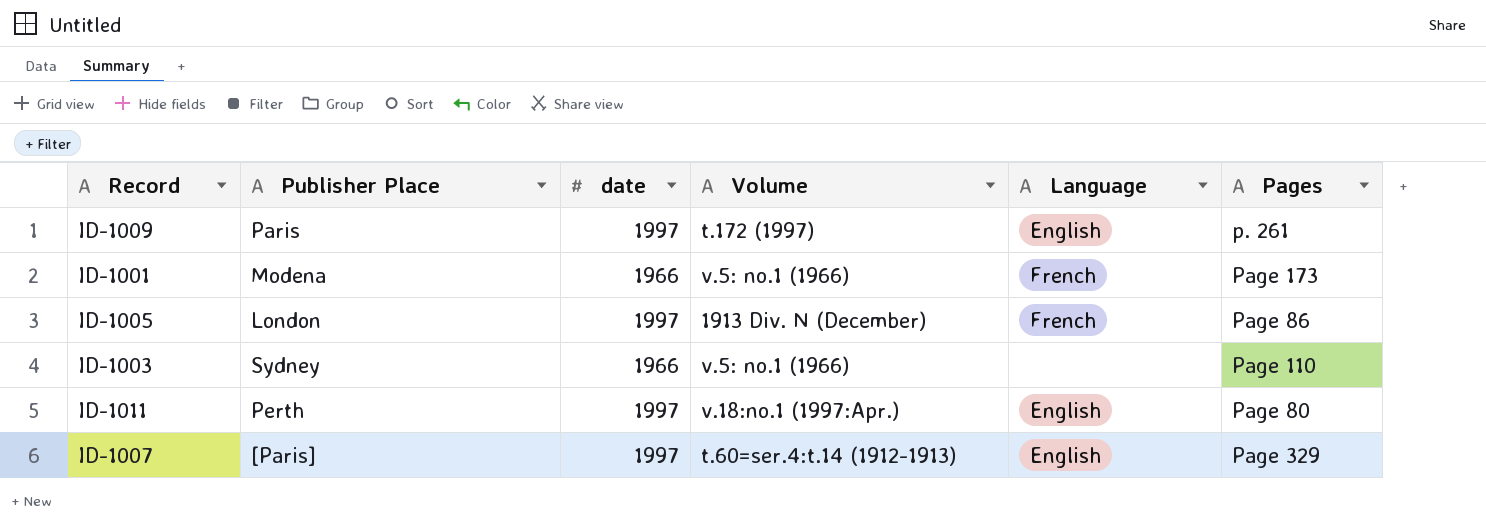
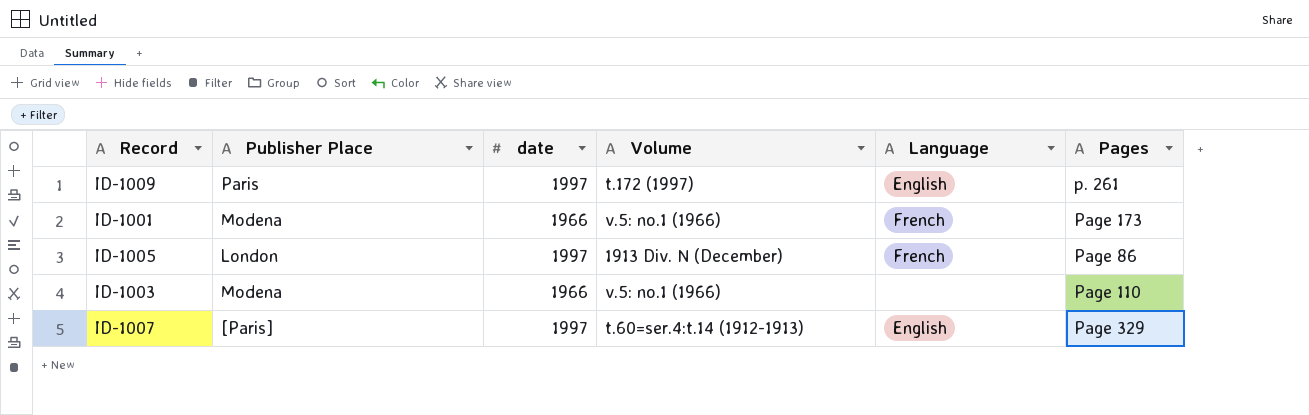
row ID-1011: Perth | 1997 | v.18:no.1 (1997:Apr.) | English | Page 80 -> none
ID-1003 | Publisher Place: Sydney -> Modena

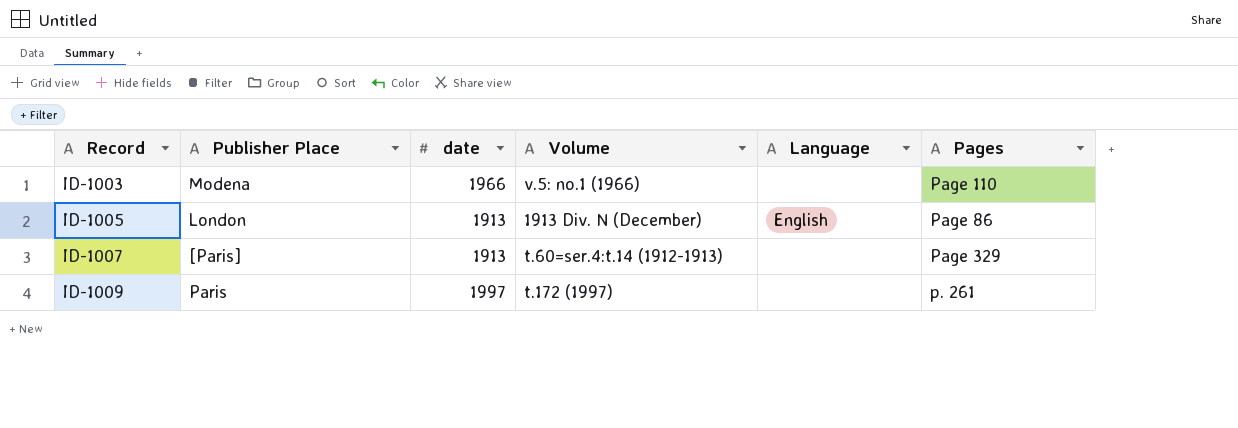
row order: none -> Record ascending
row ID-1001: Modena | 1966 | v.5: no.1 (1966) | French | Page 173 -> none
ID-1005 | date: 1997 -> 1913
ID-1005 | Language: French -> English
ID-1007 | date: 1997 -> 1913
ID-1007 | Language: English -> none
ID-1009 | Language: English -> none

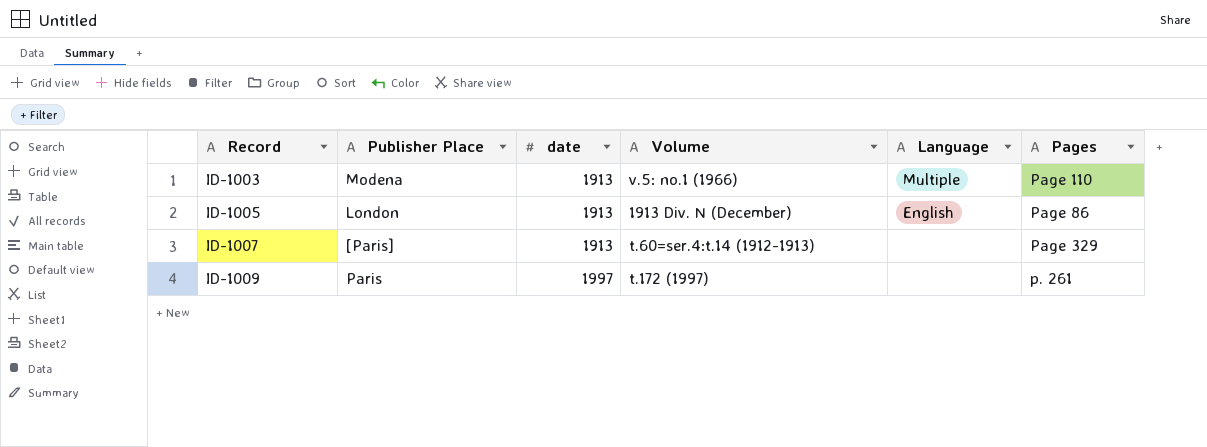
ID-1003 | date: 1966 -> 1913
ID-1003 | Language: none -> Multiple

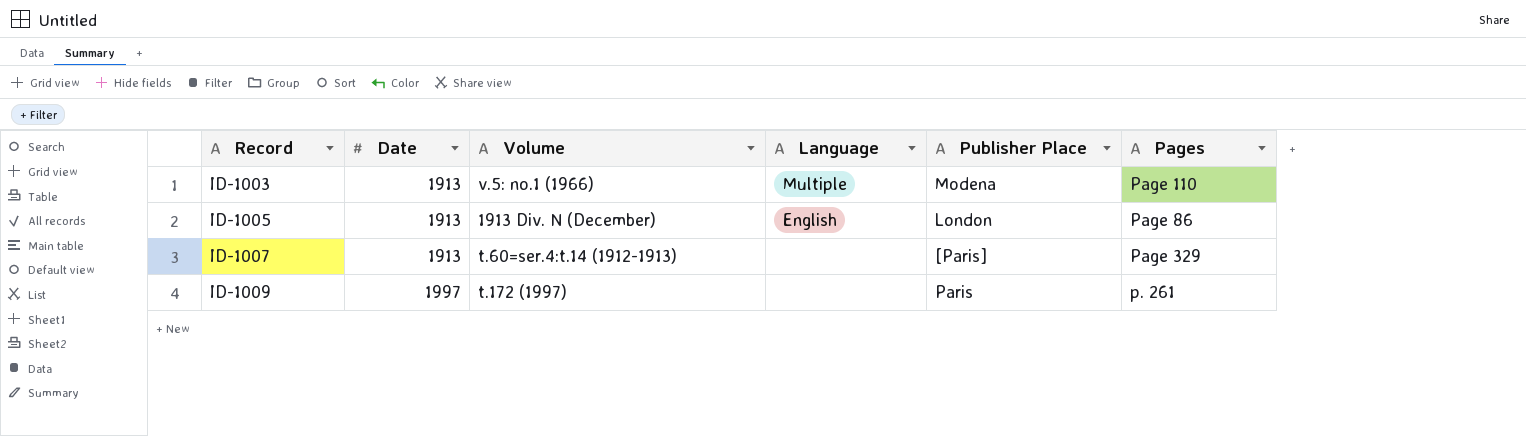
column name: date -> Date
column Publisher Place | position: 2 -> 5

